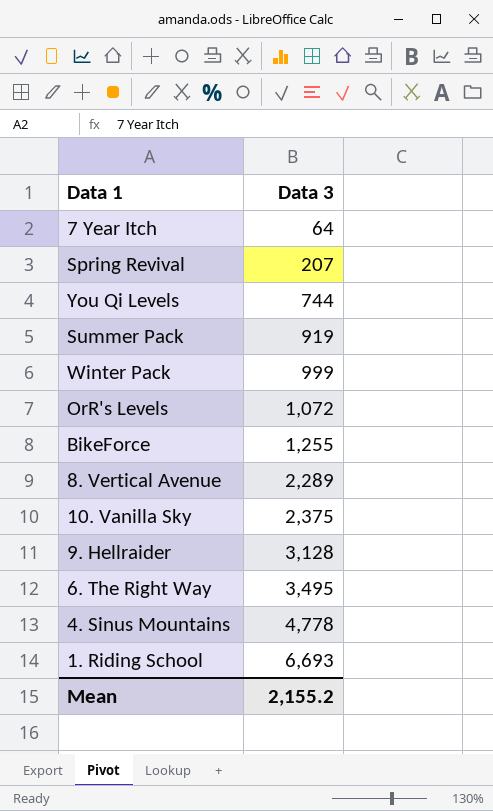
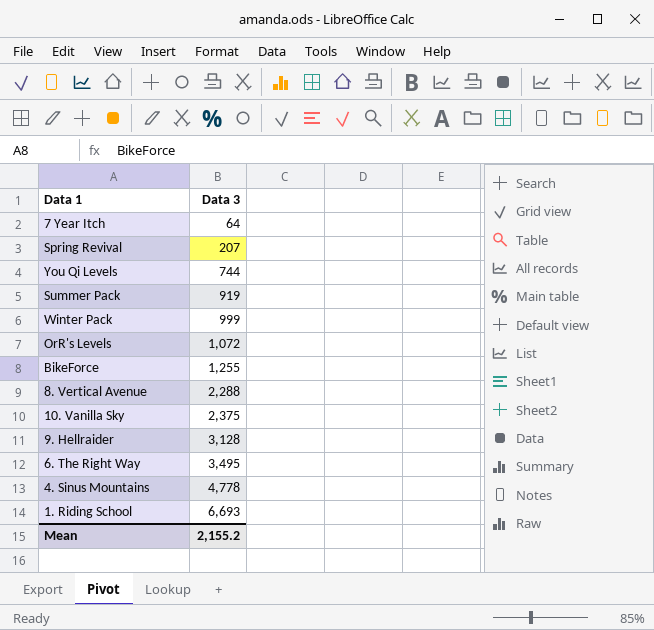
8. Vertical Avenue | Data 3: 2,289 -> 2,288

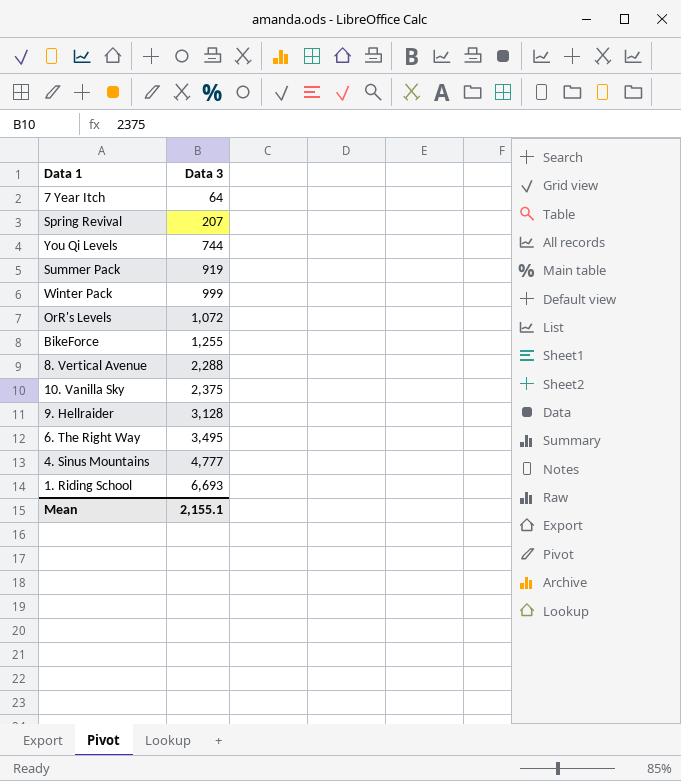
4. Sinus Mountains | Data 3: 4,778 -> 4,777
Mean | Data 3: 2,155.2 -> 2,155.1

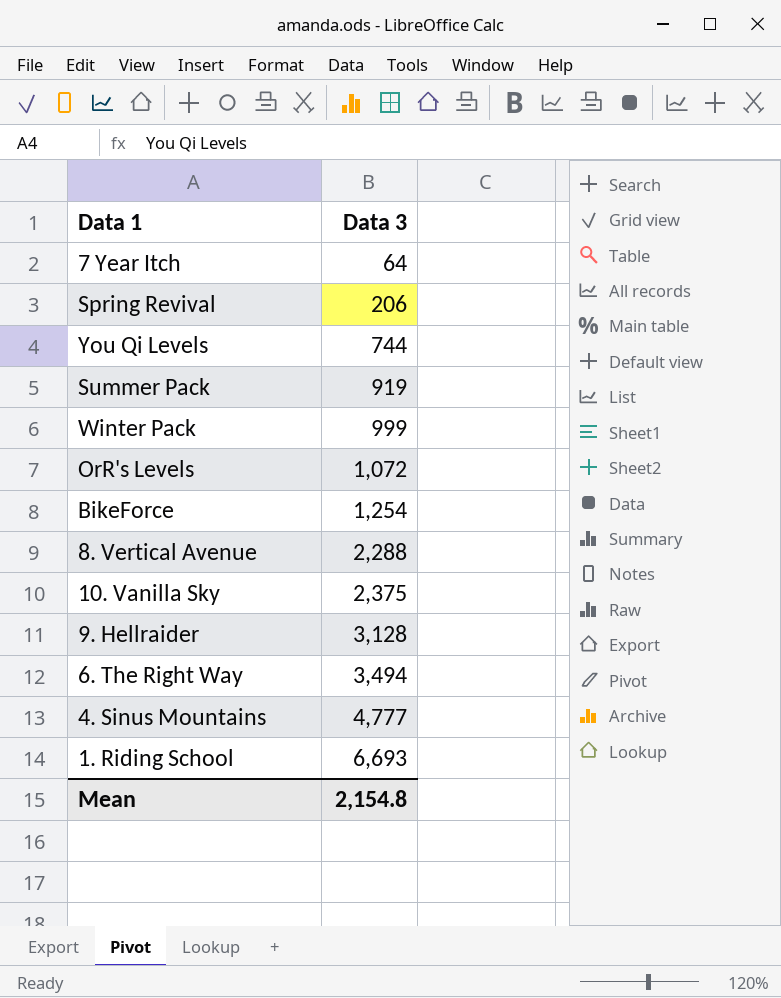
Spring Revival | Data 3: 207 -> 206
BikeForce | Data 3: 1,255 -> 1,254
6. The Right Way | Data 3: 3,495 -> 3,494
Mean | Data 3: 2,155.1 -> 2,154.8

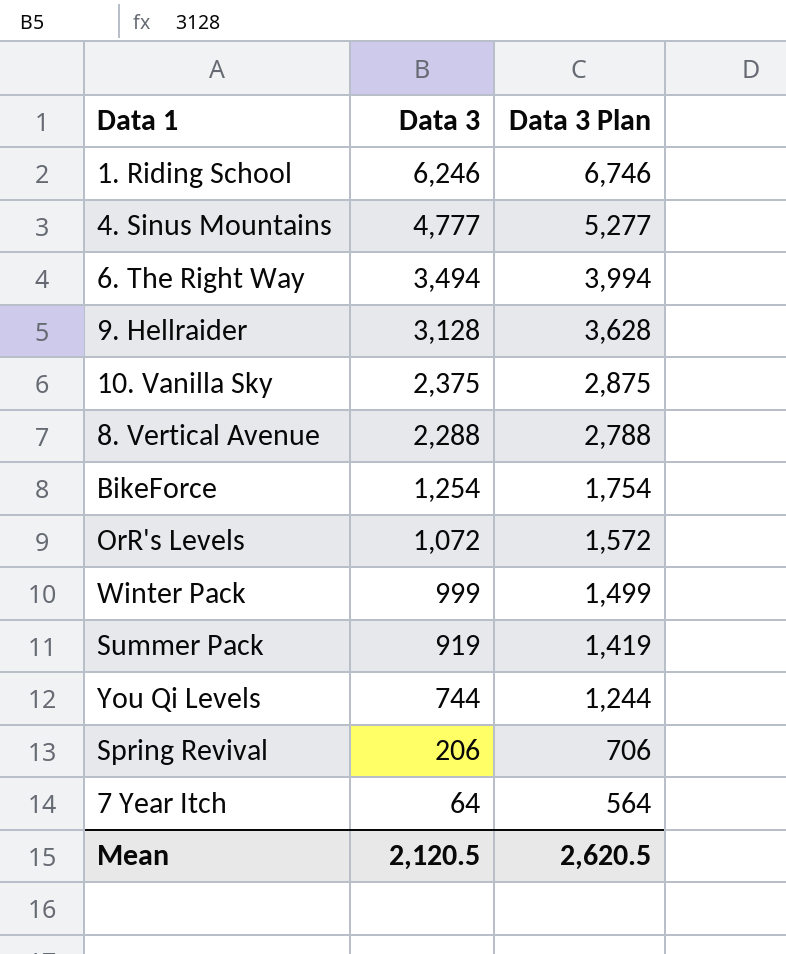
row order: Data 3 ascending -> Data 3 descending
column Data 3 Plan | formula: none -> [Data 3] + 500
1. Riding School | Data 3: 6,693 -> 6,246
Mean | Data 3: 2,154.8 -> 2,120.5

